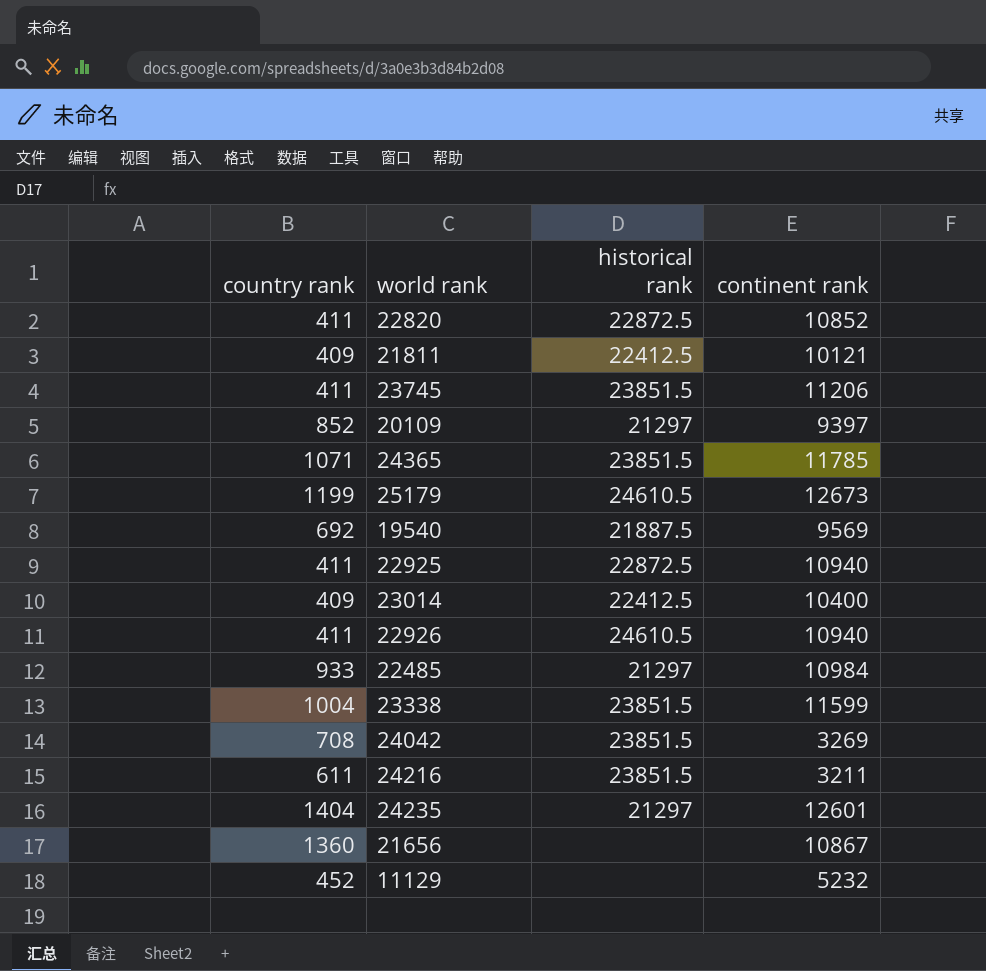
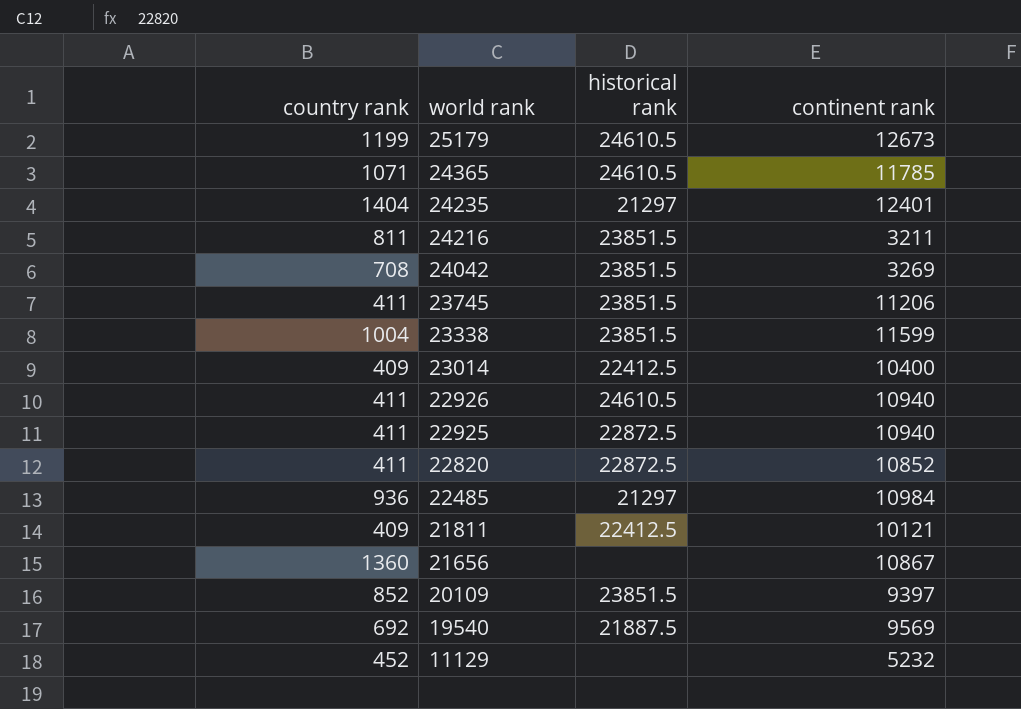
row order: none -> world rank descending
24365 | historical rank: 23851.5 -> 24610.5
24235 | continent rank: 12601 -> 12401
24216 | country rank: 611 -> 811
22485 | country rank: 933 -> 936
20109 | historical rank: 21297 -> 23851.5

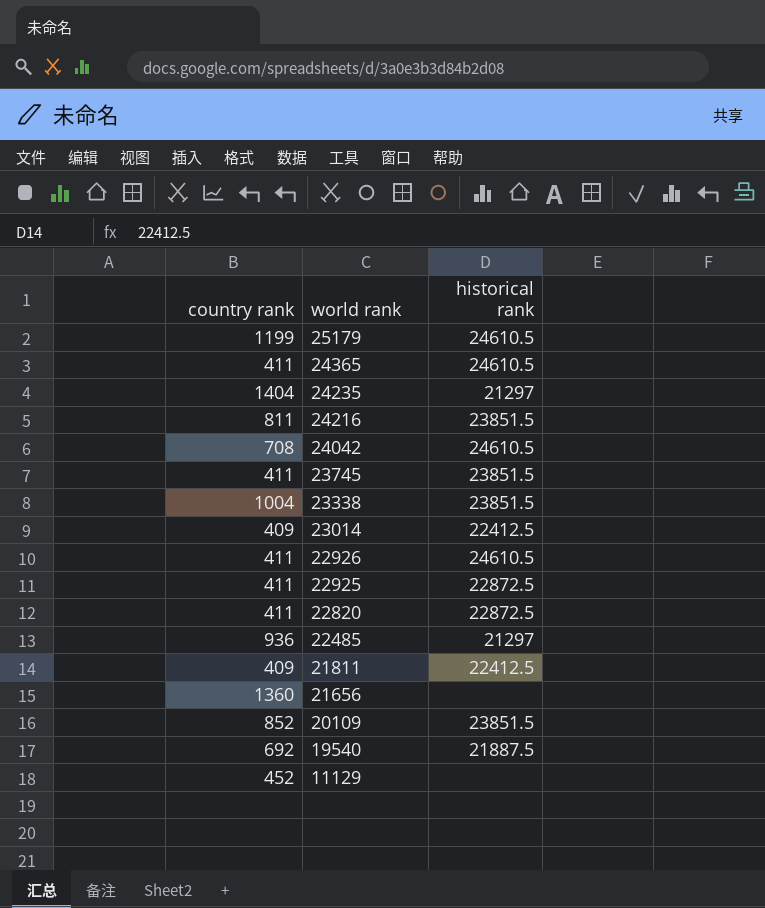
column continent rank | position: 4 -> none
24365 | country rank: 1071 -> 411
24042 | historical rank: 23851.5 -> 24610.5

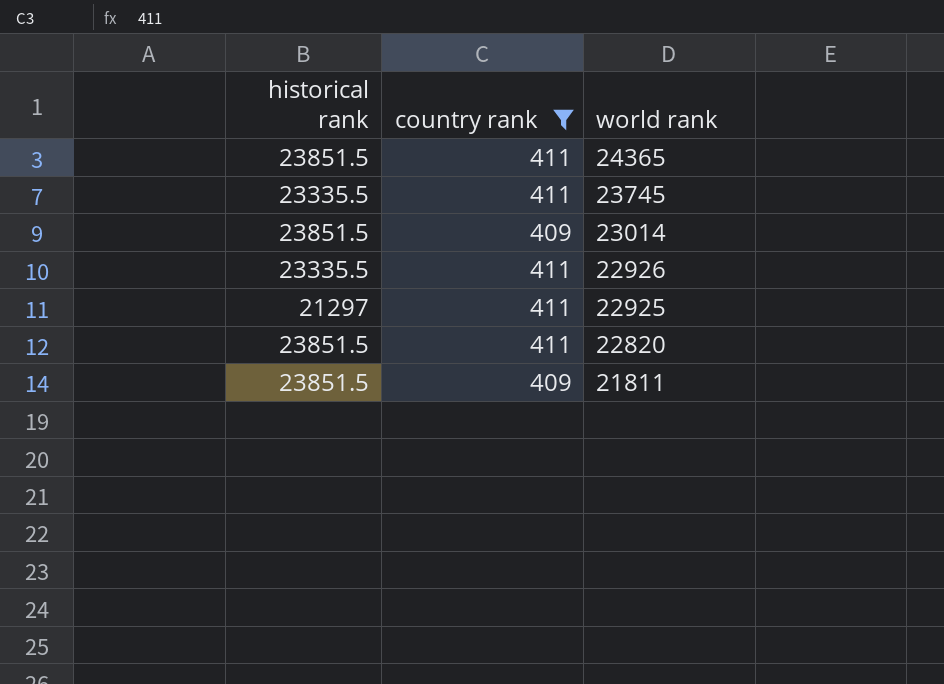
filter: none -> country rank <= 411
column historical rank | position: 3 -> 1
24365 | historical rank: 24610.5 -> 23851.5
23745 | historical rank: 23851.5 -> 23335.5
23014 | historical rank: 22412.5 -> 23851.5
22926 | historical rank: 24610.5 -> 23335.5
22925 | historical rank: 22872.5 -> 21297
22820 | historical rank: 22872.5 -> 23851.5
21811 | historical rank: 22412.5 -> 23851.5

